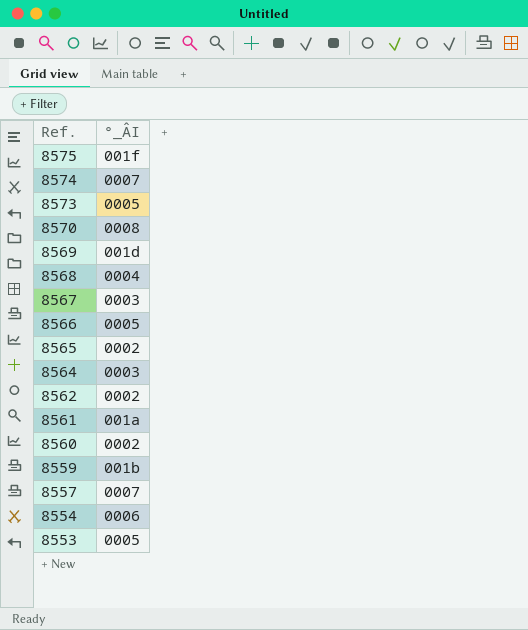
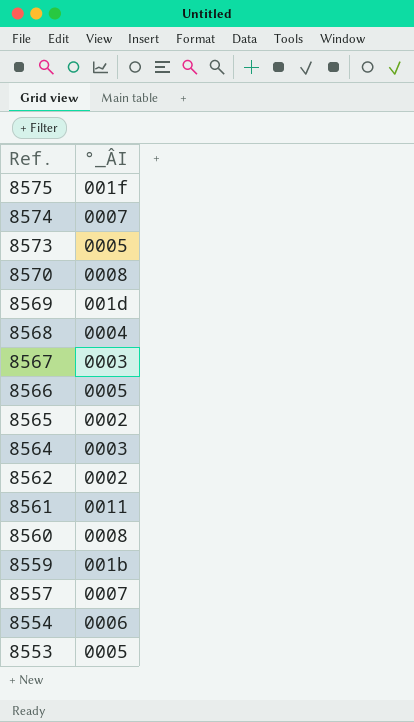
8561 | °_ÂI: 001a -> 0011
8560 | °_ÂI: 0002 -> 0008

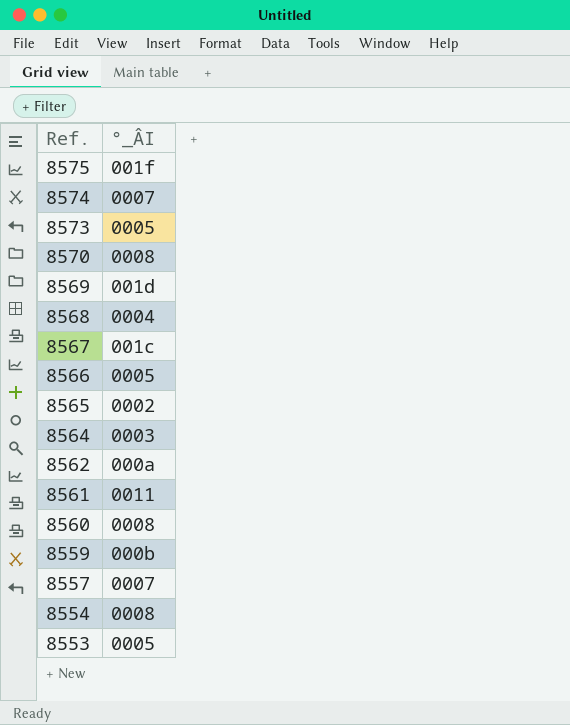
8567 | °_ÂI: 0003 -> 001c
8562 | °_ÂI: 0002 -> 000a
8559 | °_ÂI: 001b -> 000b
8554 | °_ÂI: 0006 -> 0008

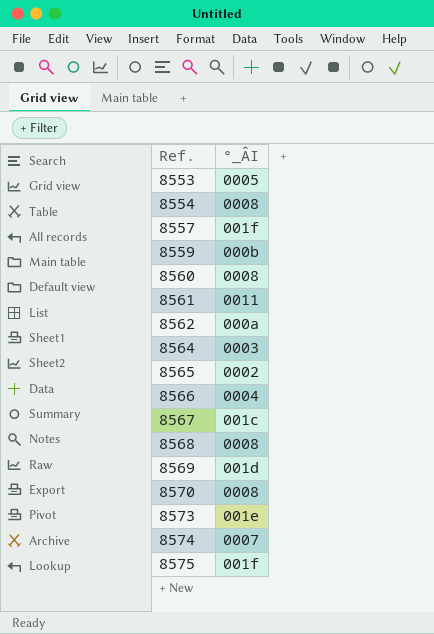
row order: Ref. descending -> Ref. ascending
8557 | °_ÂI: 0007 -> 001f
8566 | °_ÂI: 0005 -> 0004
8568 | °_ÂI: 0004 -> 0008
8573 | °_ÂI: 0005 -> 001e

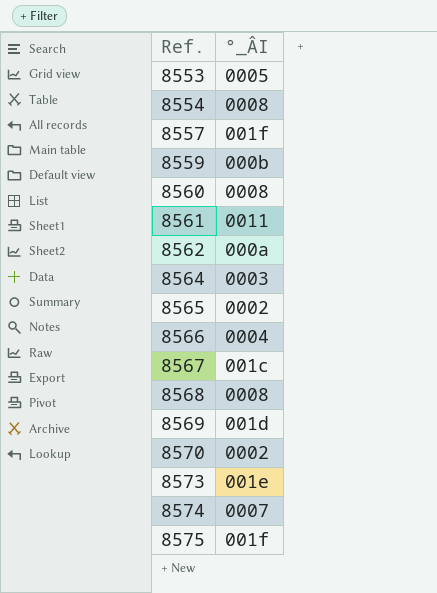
8570 | °_ÂI: 0008 -> 0002

